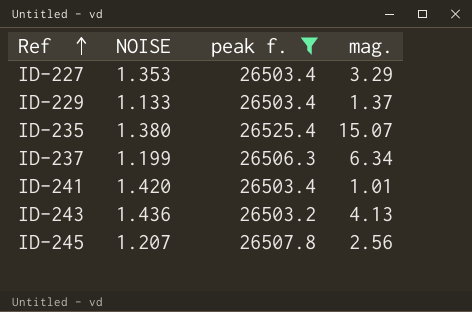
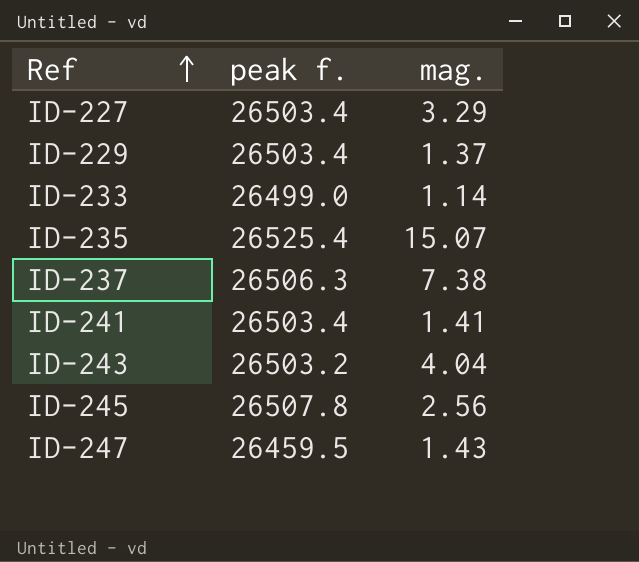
filter: peak f. >= 26503.2 -> none
column NOISE | position: 2 -> none
ID-237 | mag.: 6.34 -> 7.38
ID-241 | mag.: 1.01 -> 1.41
ID-243 | mag.: 4.13 -> 4.04

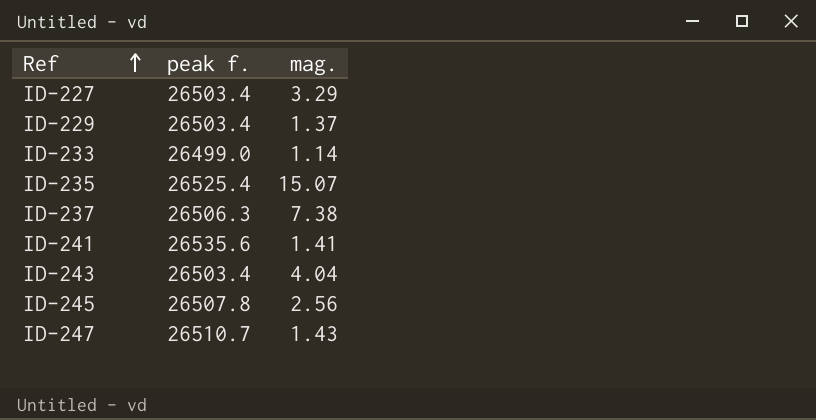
ID-241 | peak f.: 26503.4 -> 26535.6
ID-243 | peak f.: 26503.2 -> 26503.4
ID-247 | peak f.: 26459.5 -> 26510.7

